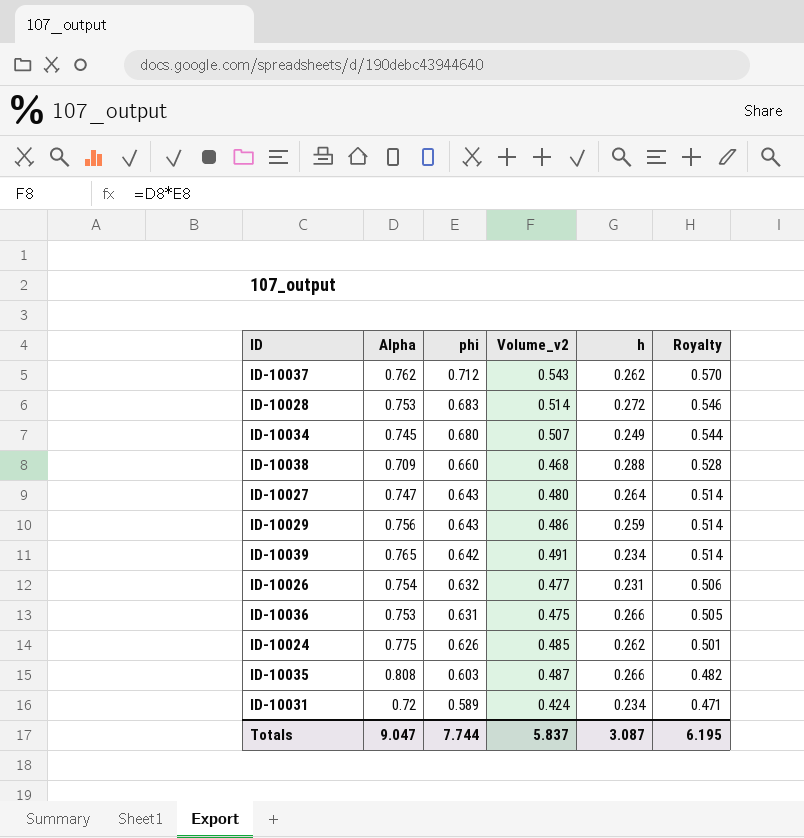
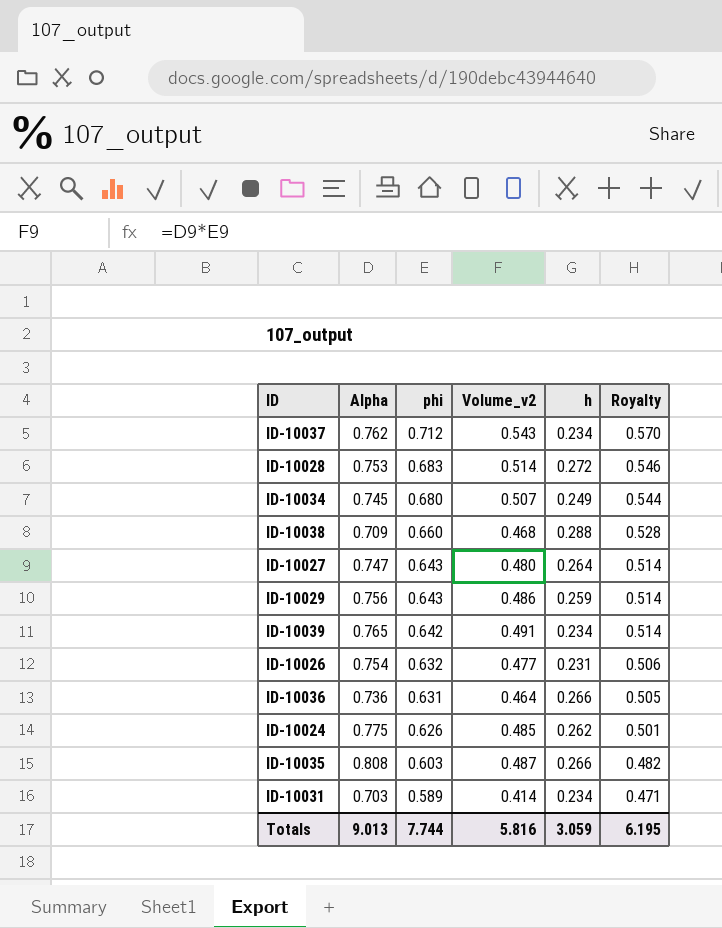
ID-10037 | h: 0.262 -> 0.234
ID-10036 | Alpha: 0.753 -> 0.736
ID-10036 | Volume_v2: 0.475 -> 0.464
ID-10031 | Alpha: 0.72 -> 0.703
ID-10031 | Volume_v2: 0.424 -> 0.414
Totals | Alpha: 9.047 -> 9.013
Totals | Volume_v2: 5.837 -> 5.816
Totals | h: 3.087 -> 3.059

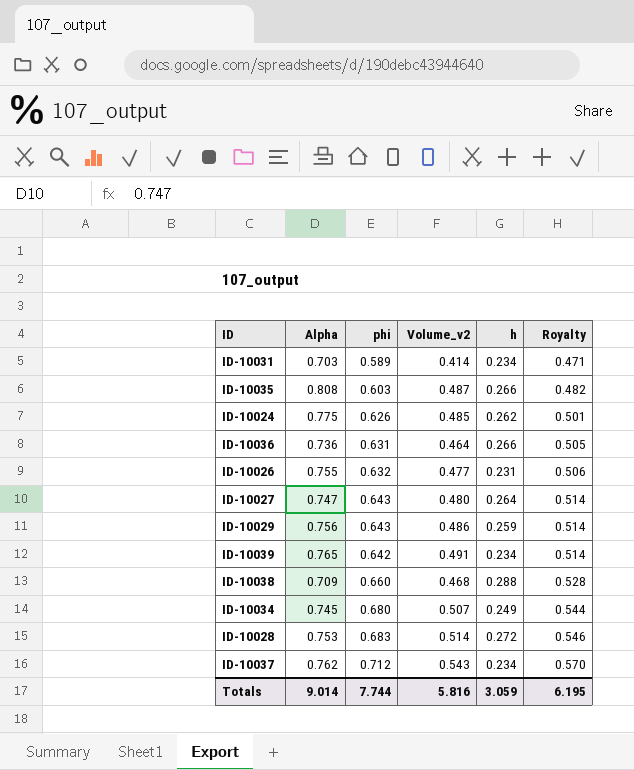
row order: phi descending -> Royalty ascending
ID-10026 | Alpha: 0.754 -> 0.755
Totals | Alpha: 9.013 -> 9.014

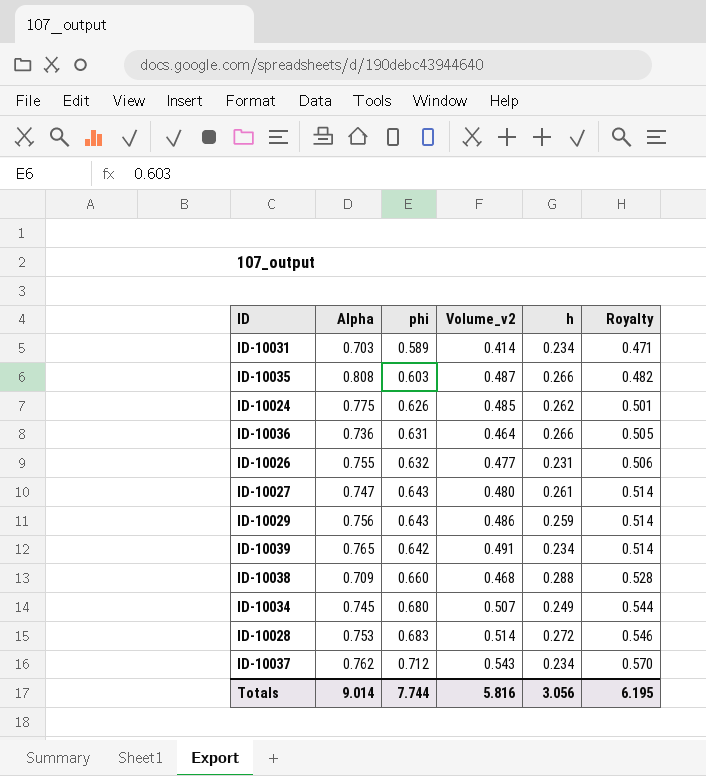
ID-10027 | h: 0.264 -> 0.261
Totals | h: 3.059 -> 3.056

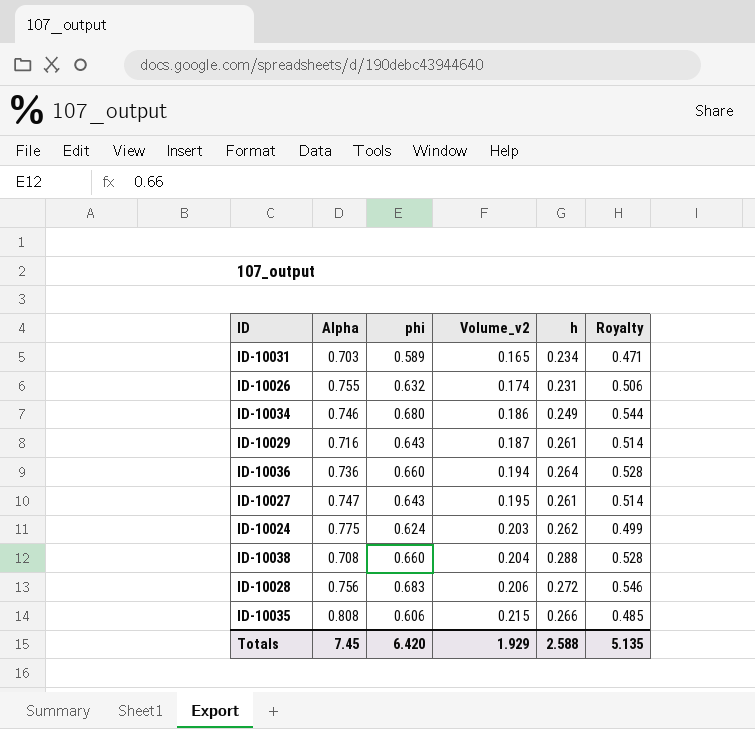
row order: Royalty ascending -> Volume_v2 ascending
column Volume_v2 | formula: [Alpha] * [phi] -> [Alpha] * [h]
row ID-10039: 0.765 | 0.642 | 0.491 | 0.234 | 0.514 -> none
row ID-10037: 0.762 | 0.712 | 0.543 | 0.234 | 0.570 -> none
ID-10034 | Alpha: 0.745 -> 0.746
ID-10029 | Alpha: 0.756 -> 0.716
ID-10029 | h: 0.259 -> 0.261
ID-10036 | phi: 0.631 -> 0.660
ID-10036 | h: 0.266 -> 0.264
ID-10036 | Royalty: 0.505 -> 0.528
ID-10024 | phi: 0.626 -> 0.624
ID-10024 | Royalty: 0.501 -> 0.499
ID-10038 | Alpha: 0.709 -> 0.708
ID-10028 | Alpha: 0.753 -> 0.756
ID-10035 | phi: 0.603 -> 0.606
ID-10035 | Royalty: 0.482 -> 0.485
Totals | Alpha: 9.014 -> 7.45
Totals | phi: 7.744 -> 6.420
Totals | Volume_v2: 5.816 -> 1.929
Totals | h: 3.056 -> 2.588
Totals | Royalty: 6.195 -> 5.135

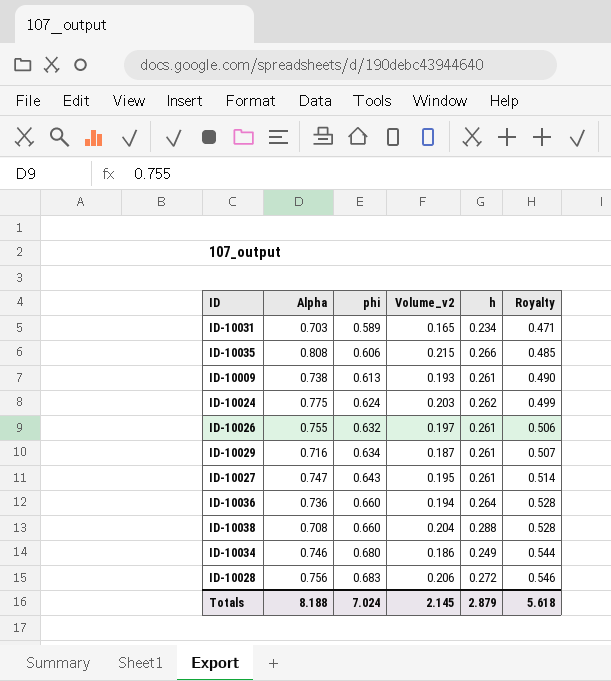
row order: Volume_v2 ascending -> phi ascending
row ID-10009: none -> 0.738 | 0.613 | 0.193 | 0.261 | 0.490
ID-10026 | Volume_v2: 0.174 -> 0.197
ID-10026 | h: 0.231 -> 0.261
ID-10029 | phi: 0.643 -> 0.634
ID-10029 | Royalty: 0.514 -> 0.507
Totals | Alpha: 7.45 -> 8.188
Totals | phi: 6.420 -> 7.024
Totals | Volume_v2: 1.929 -> 2.145
Totals | h: 2.588 -> 2.879
Totals | Royalty: 5.135 -> 5.618

